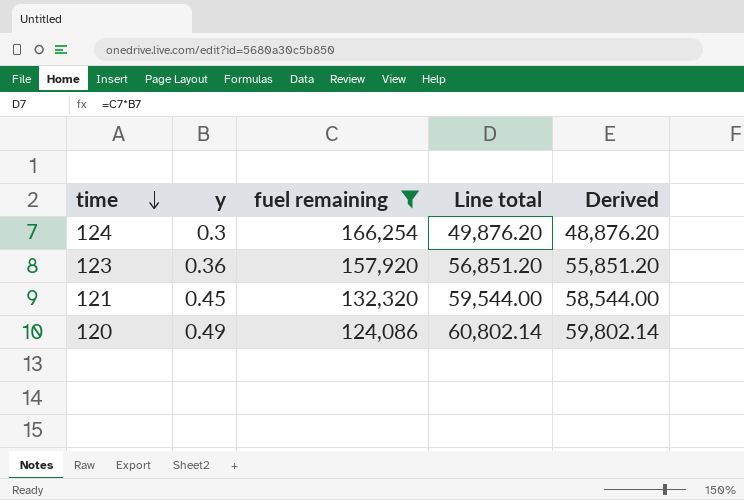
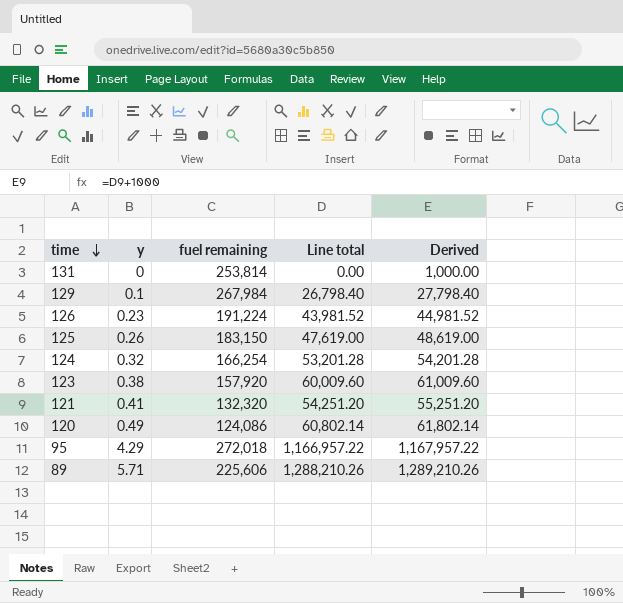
filter: fuel remaining <= 166,254 -> none
column Derived | formula: [Line total] - 1000 -> [Line total] + 1000
124 | y: 0.3 -> 0.32
124 | Line total: 49,876.20 -> 53,201.28
123 | y: 0.36 -> 0.38
123 | Line total: 56,851.20 -> 60,009.60
121 | y: 0.45 -> 0.41
121 | Line total: 59,544.00 -> 54,251.20

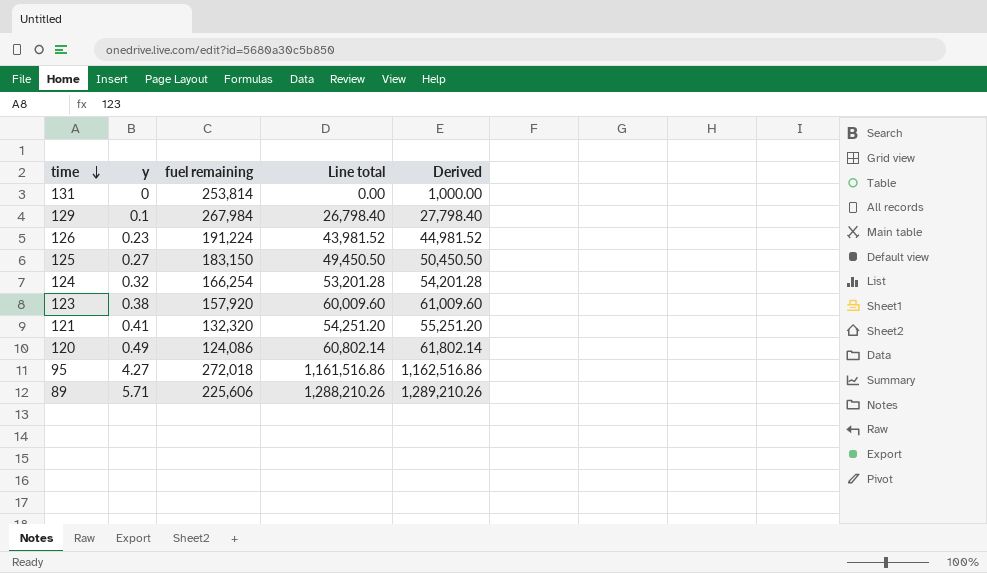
125 | y: 0.26 -> 0.27
125 | Line total: 47,619.00 -> 49,450.50
125 | Derived: 48,619.00 -> 50,450.50
95 | y: 4.29 -> 4.27
95 | Line total: 1,166,957.22 -> 1,161,516.86
95 | Derived: 1,167,957.22 -> 1,162,516.86

